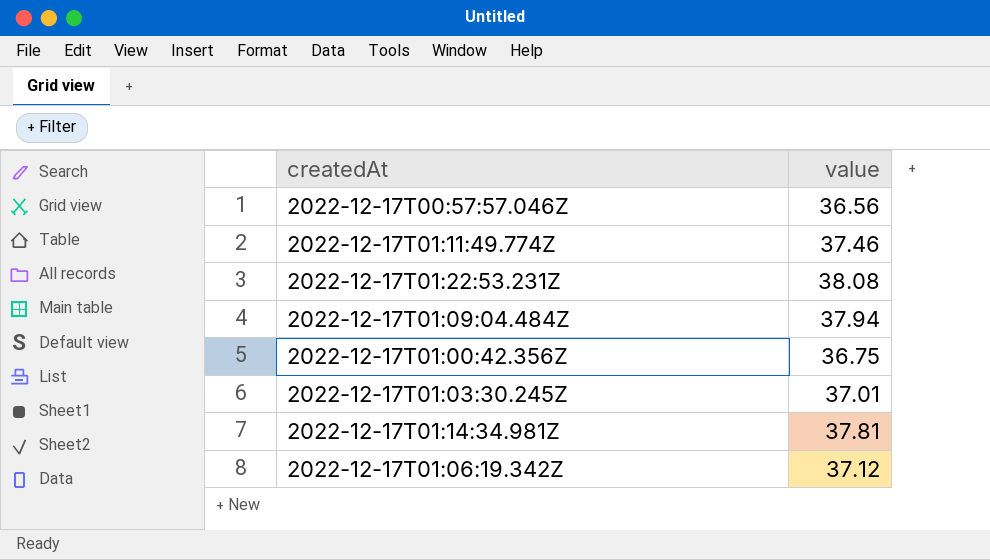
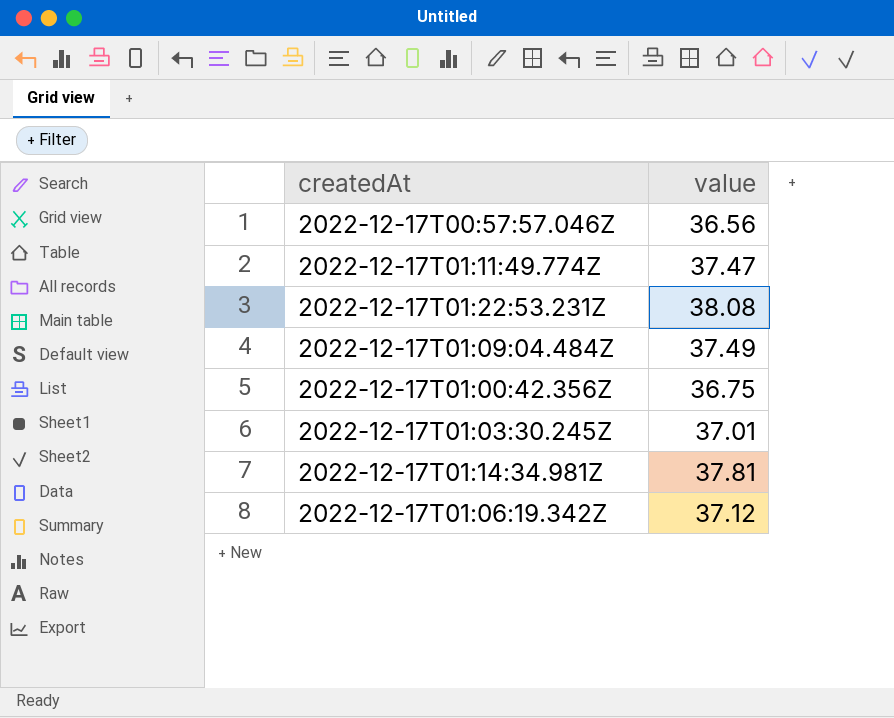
2022-12-17T01:11:49.774Z | value: 37.46 -> 37.47
2022-12-17T01:09:04.484Z | value: 37.94 -> 37.49

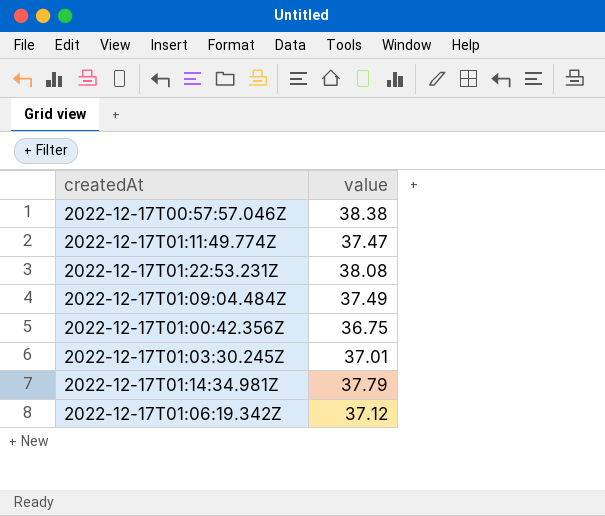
2022-12-17T00:57:57.046Z | value: 36.56 -> 38.38
2022-12-17T01:14:34.981Z | value: 37.81 -> 37.79

